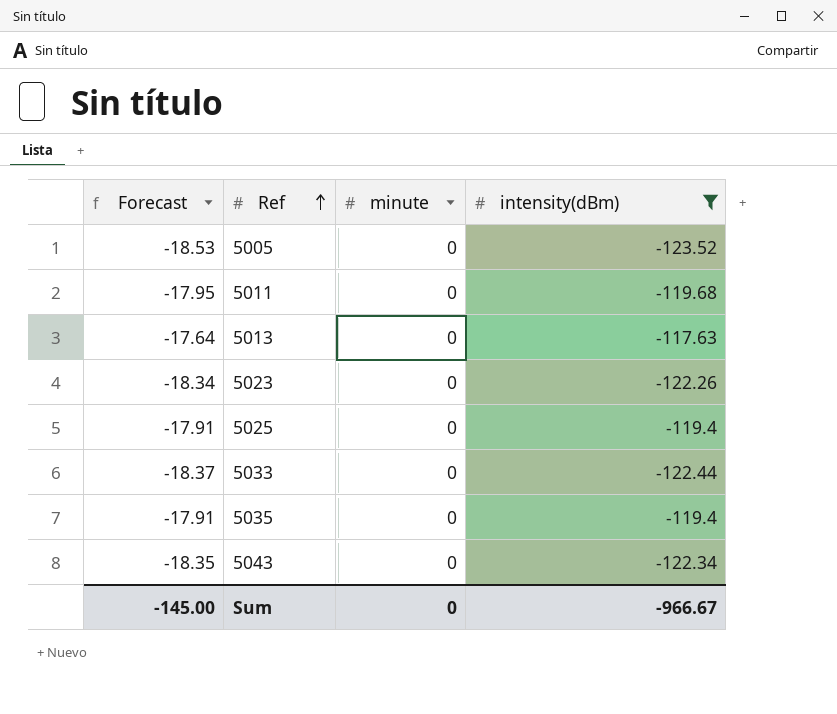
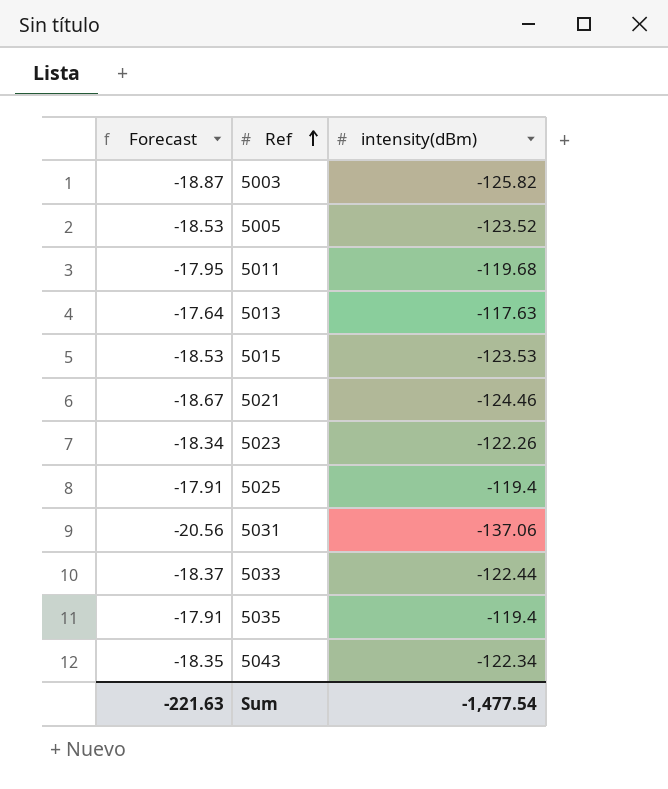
filter: intensity(dBm) >= -123.52 -> none
column minute | position: 3 -> none
Sum | Forecast: -145.00 -> -221.63
Sum | intensity(dBm): -966.67 -> -1,477.54

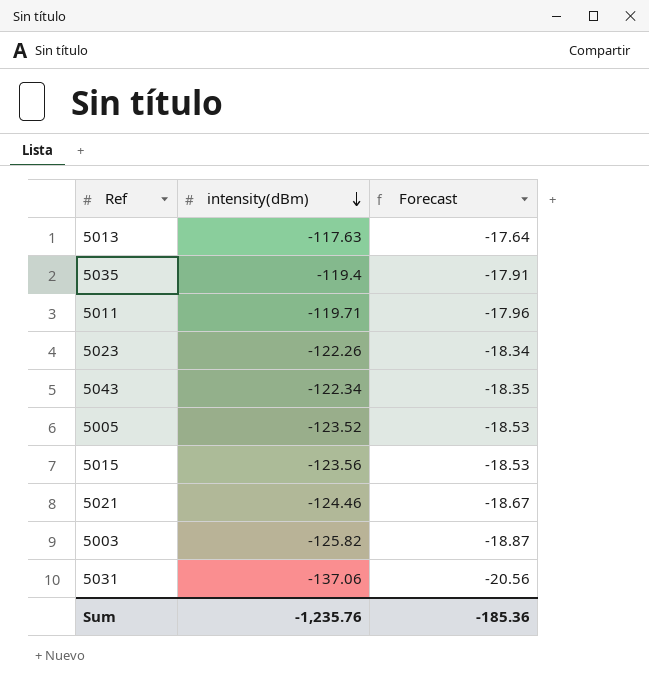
row order: Ref ascending -> intensity(dBm) descending
column Forecast | position: 1 -> 3
row 5025: -17.91 | -119.4 -> none
row 5033: -18.37 | -122.44 -> none
5011 | intensity(dBm): -119.68 -> -119.71
5011 | Forecast: -17.95 -> -17.96
5015 | intensity(dBm): -123.53 -> -123.56
Sum | intensity(dBm): -1,477.54 -> -1,235.76
Sum | Forecast: -221.63 -> -185.36

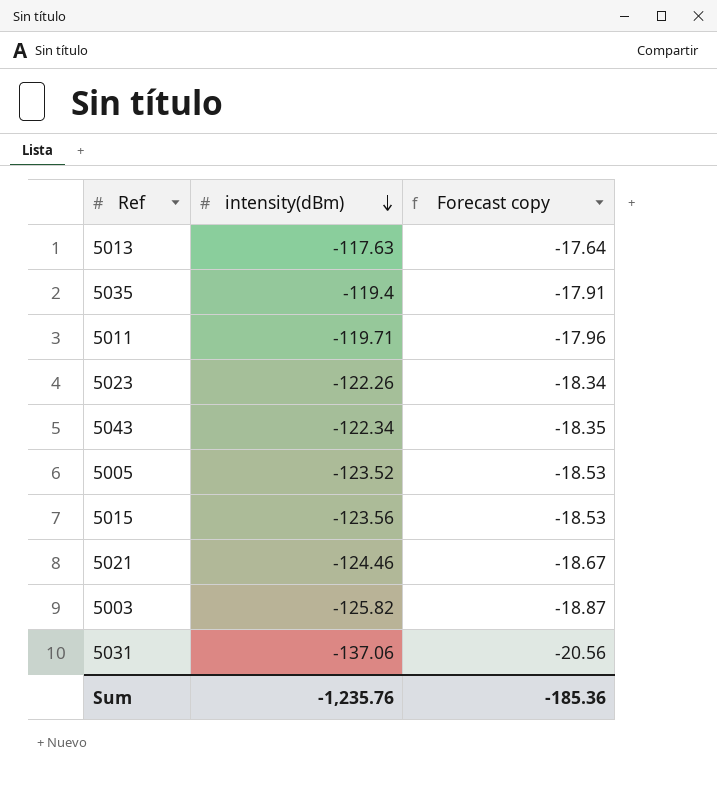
column name: Forecast -> Forecast copy

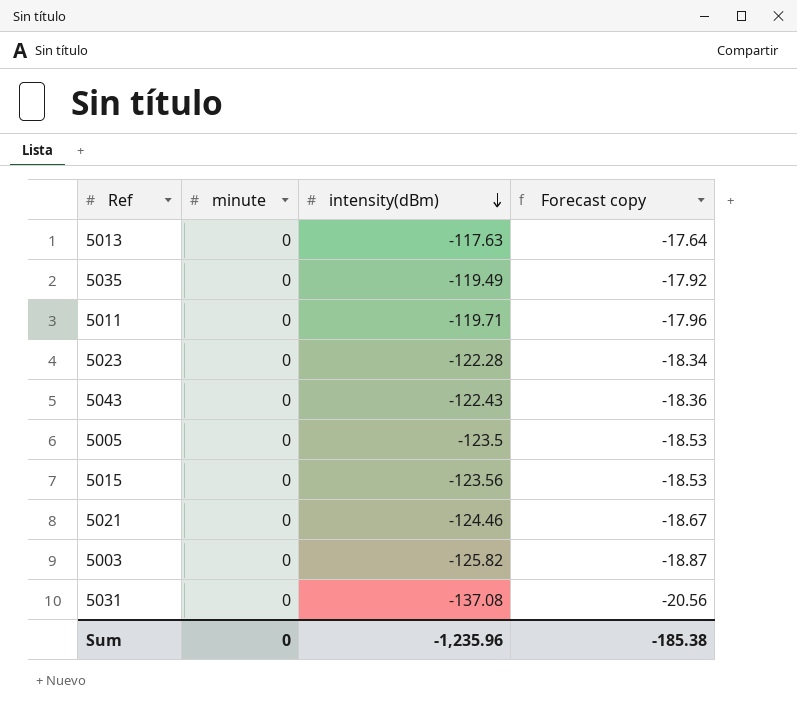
column minute | position: none -> 2
5035 | intensity(dBm): -119.4 -> -119.49
5035 | Forecast copy: -17.91 -> -17.92
5023 | intensity(dBm): -122.26 -> -122.28
5043 | intensity(dBm): -122.34 -> -122.43
5043 | Forecast copy: -18.35 -> -18.36
5005 | intensity(dBm): -123.52 -> -123.5
5031 | intensity(dBm): -137.06 -> -137.08
Sum | intensity(dBm): -1,235.76 -> -1,235.96
Sum | Forecast copy: -185.36 -> -185.38

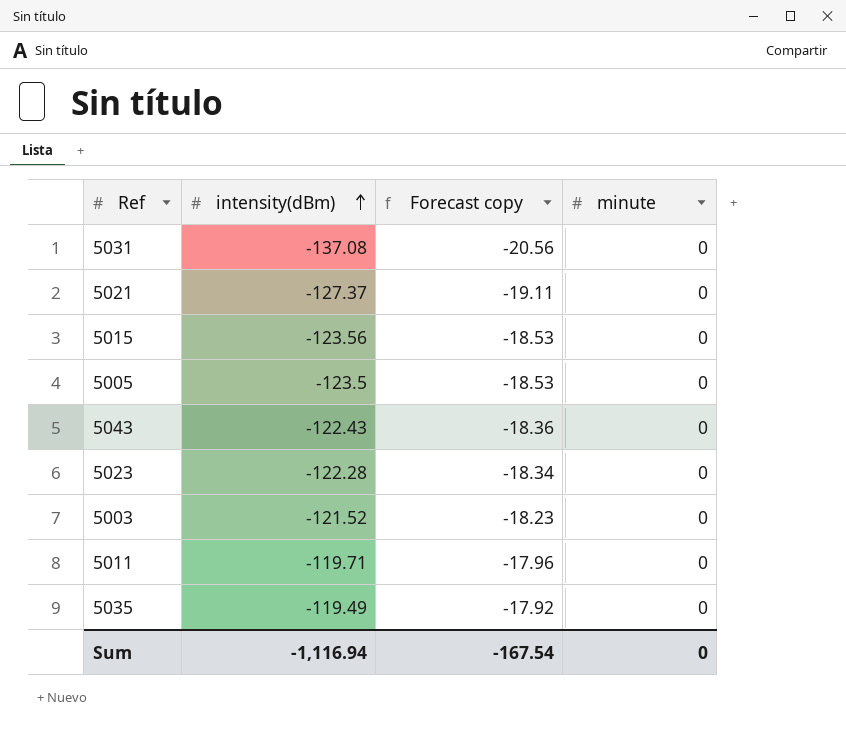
row order: intensity(dBm) descending -> intensity(dBm) ascending
column minute | position: 2 -> 4
row 5013: 0 | -117.63 | -17.64 -> none
5021 | intensity(dBm): -124.46 -> -127.37
5021 | Forecast copy: -18.67 -> -19.11
5003 | intensity(dBm): -125.82 -> -121.52
5003 | Forecast copy: -18.87 -> -18.23
Sum | intensity(dBm): -1,235.96 -> -1,116.94
Sum | Forecast copy: -185.38 -> -167.54

